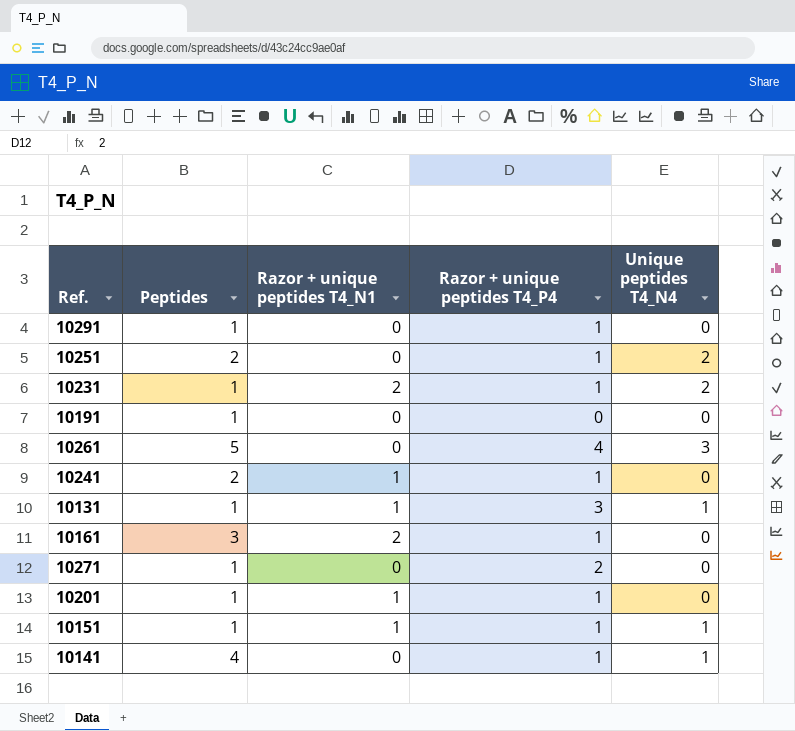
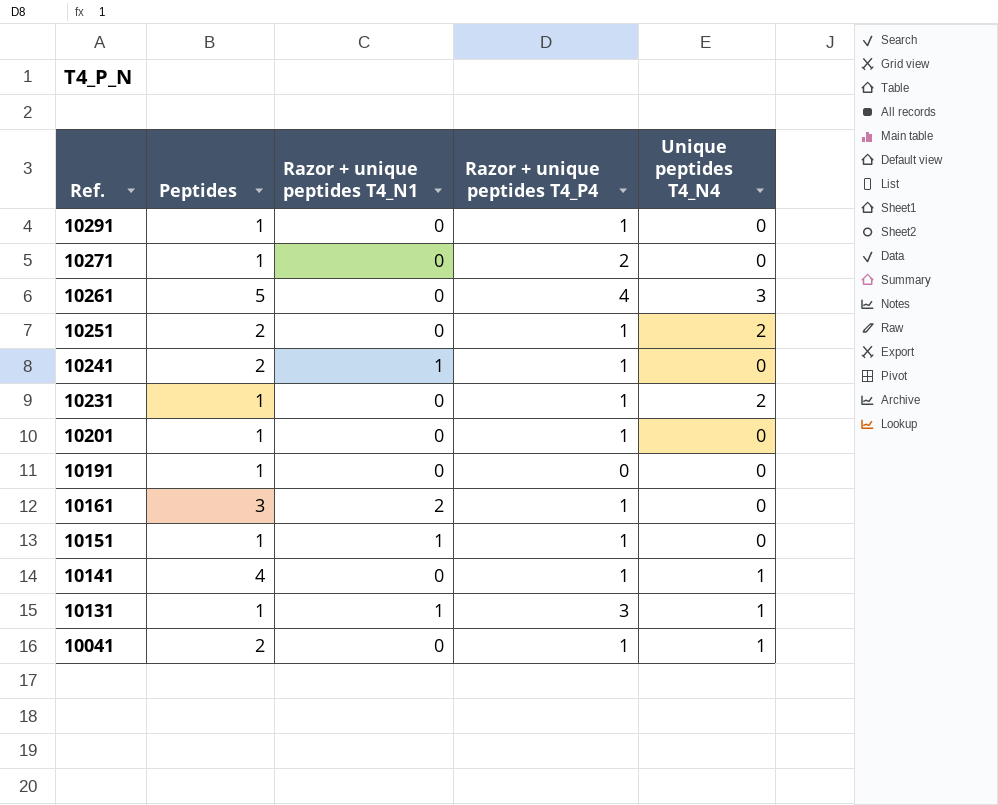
row order: none -> Ref. descending
10231 | Razor + unique peptides T4_N1: 2 -> 0
10201 | Razor + unique peptides T4_N1: 1 -> 0
10151 | Unique peptides T4_N4: 1 -> 0
row 10041: none -> 2 | 0 | 1 | 1

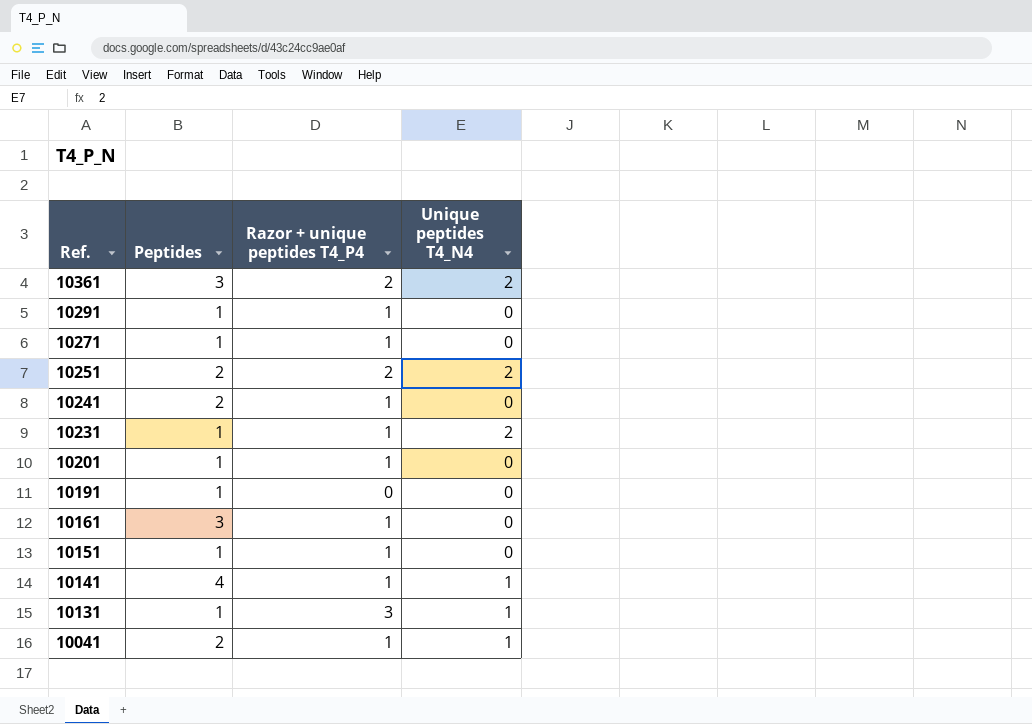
column Razor + unique peptides T4_N1 | position: 3 -> none
row 10261: 5 | 0 | 4 | 3 -> none
row 10361: none -> 3 | 2 | 2
10271 | Razor + unique peptides T4_P4: 2 -> 1
10251 | Razor + unique peptides T4_P4: 1 -> 2

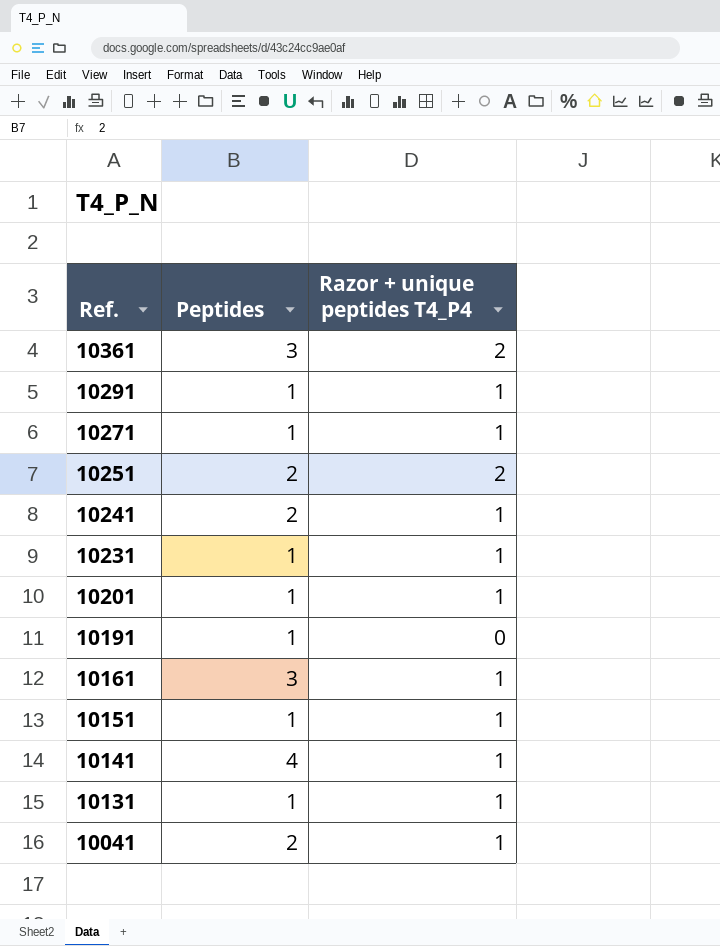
column Unique peptides T4_N4 | position: 4 -> none
10131 | Razor + unique peptides T4_P4: 3 -> 1

